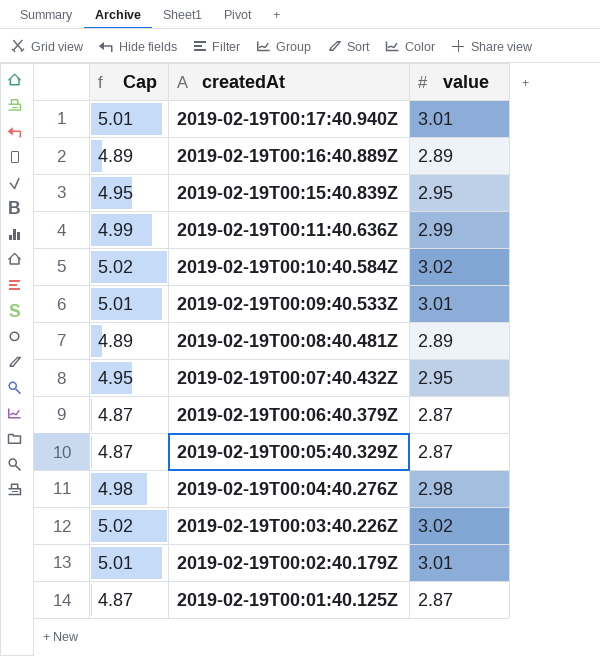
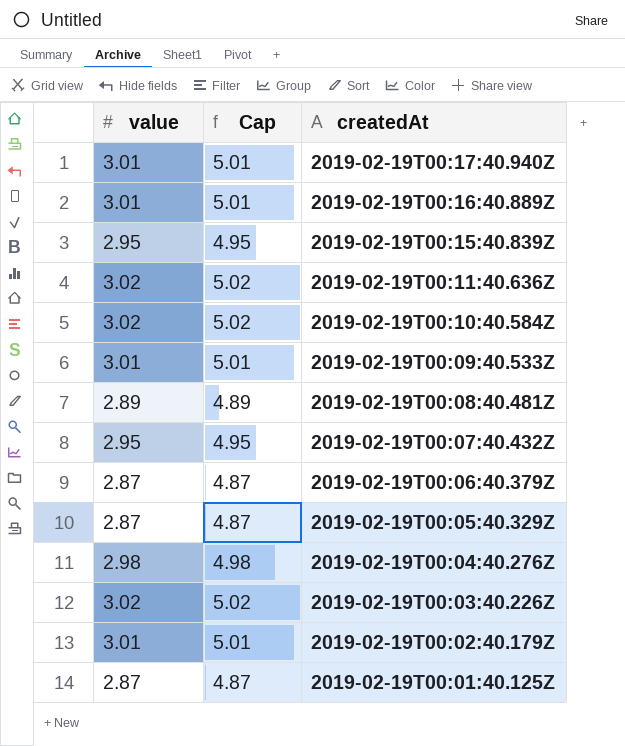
column value | position: 3 -> 1
2019-02-19T00:16:40.889Z | value: 2.89 -> 3.01
2019-02-19T00:16:40.889Z | Cap: 4.89 -> 5.01
2019-02-19T00:11:40.636Z | value: 2.99 -> 3.02
2019-02-19T00:11:40.636Z | Cap: 4.99 -> 5.02

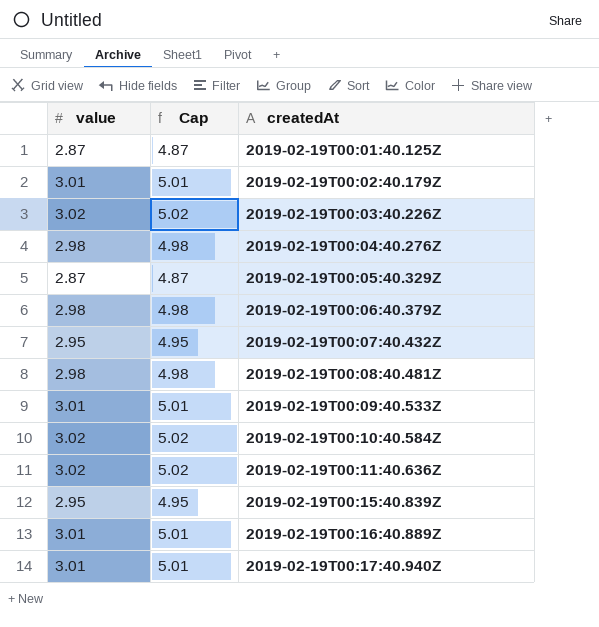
row order: createdAt descending -> createdAt ascending
2019-02-19T00:06:40.379Z | value: 2.87 -> 2.98
2019-02-19T00:06:40.379Z | Cap: 4.87 -> 4.98
2019-02-19T00:08:40.481Z | value: 2.89 -> 2.98
2019-02-19T00:08:40.481Z | Cap: 4.89 -> 4.98

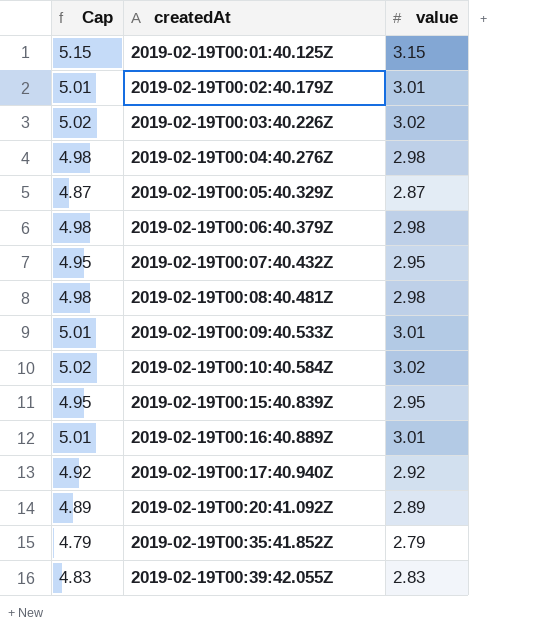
column value | position: 1 -> 3
row 2019-02-19T00:11:40.636Z: 3.02 | 5.02 -> none
2019-02-19T00:01:40.125Z | Cap: 4.87 -> 5.15
2019-02-19T00:01:40.125Z | value: 2.87 -> 3.15
2019-02-19T00:17:40.940Z | Cap: 5.01 -> 4.92
2019-02-19T00:17:40.940Z | value: 3.01 -> 2.92
row 2019-02-19T00:20:41.092Z: none -> 4.89 | 2.89
row 2019-02-19T00:35:41.852Z: none -> 4.79 | 2.79
row 2019-02-19T00:39:42.055Z: none -> 4.83 | 2.83

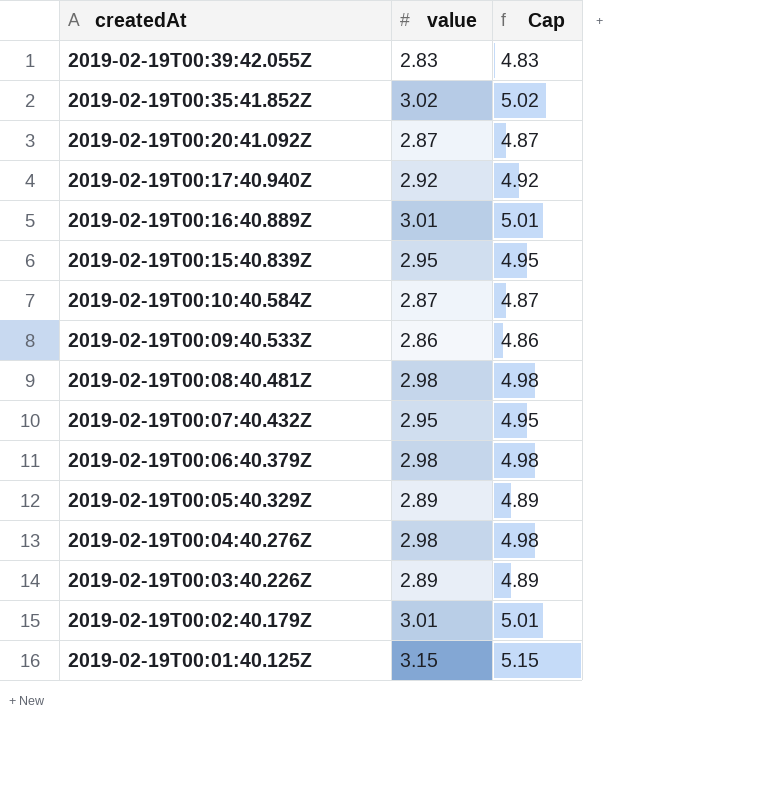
row order: createdAt ascending -> createdAt descending
column Cap | position: 1 -> 3
2019-02-19T00:35:41.852Z | value: 2.79 -> 3.02
2019-02-19T00:35:41.852Z | Cap: 4.79 -> 5.02
2019-02-19T00:20:41.092Z | value: 2.89 -> 2.87
2019-02-19T00:20:41.092Z | Cap: 4.89 -> 4.87
2019-02-19T00:10:40.584Z | value: 3.02 -> 2.87
2019-02-19T00:10:40.584Z | Cap: 5.02 -> 4.87
2019-02-19T00:09:40.533Z | value: 3.01 -> 2.86
2019-02-19T00:09:40.533Z | Cap: 5.01 -> 4.86
2019-02-19T00:05:40.329Z | value: 2.87 -> 2.89
2019-02-19T00:05:40.329Z | Cap: 4.87 -> 4.89
2019-02-19T00:03:40.226Z | value: 3.02 -> 2.89
2019-02-19T00:03:40.226Z | Cap: 5.02 -> 4.89

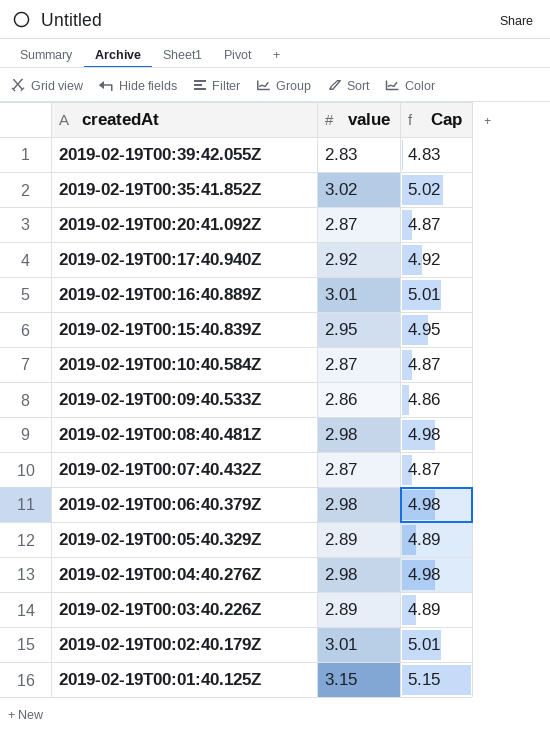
2019-02-19T00:07:40.432Z | value: 2.95 -> 2.87
2019-02-19T00:07:40.432Z | Cap: 4.95 -> 4.87

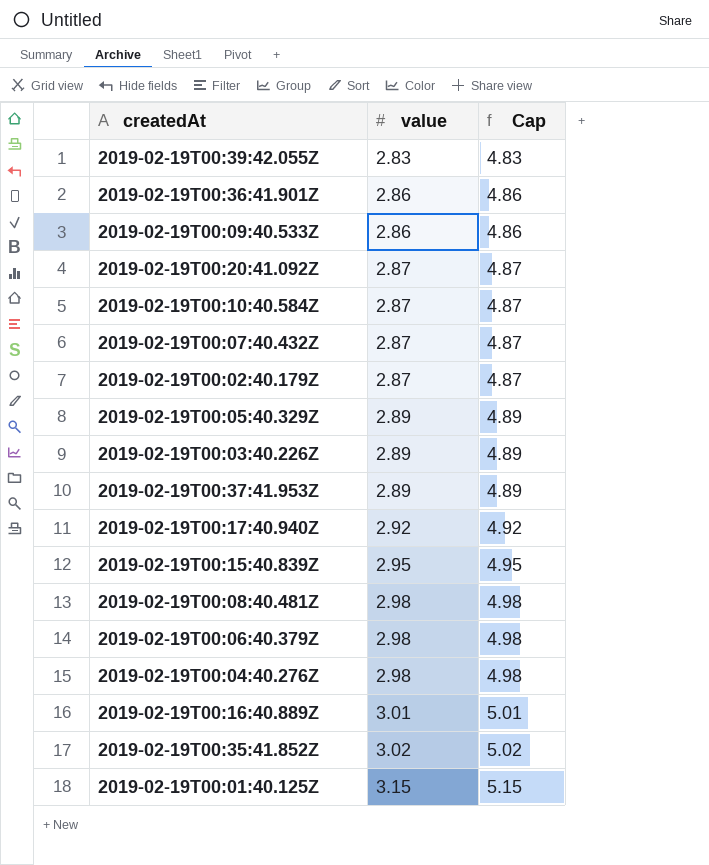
row order: createdAt descending -> value ascending
row 2019-02-19T00:36:41.901Z: none -> 2.86 | 4.86
2019-02-19T00:02:40.179Z | value: 3.01 -> 2.87
2019-02-19T00:02:40.179Z | Cap: 5.01 -> 4.87
row 2019-02-19T00:37:41.953Z: none -> 2.89 | 4.89

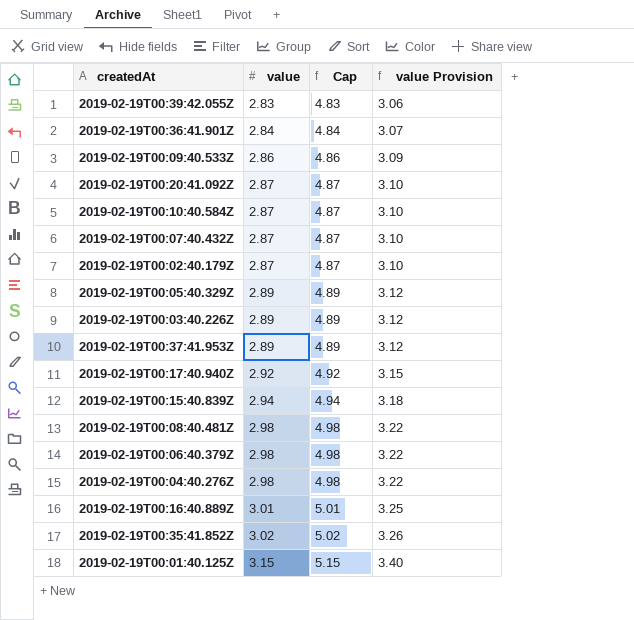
column value Provision | formula: none -> [value] * 1.08
2019-02-19T00:36:41.901Z | value: 2.86 -> 2.84
2019-02-19T00:36:41.901Z | Cap: 4.86 -> 4.84
2019-02-19T00:15:40.839Z | value: 2.95 -> 2.94
2019-02-19T00:15:40.839Z | Cap: 4.95 -> 4.94

